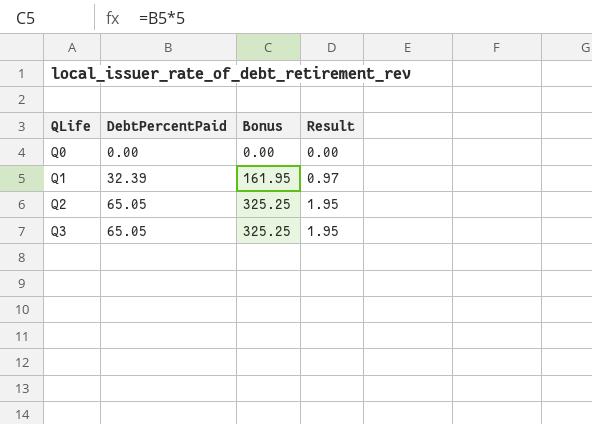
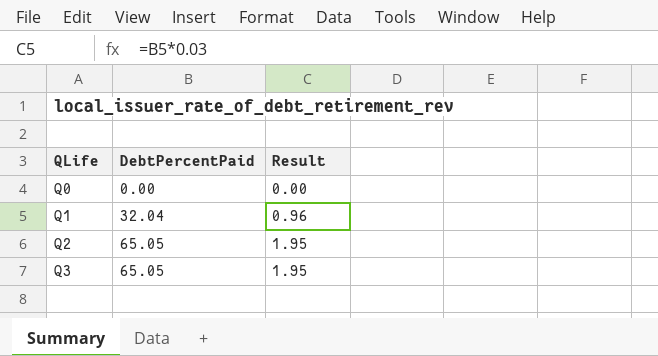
column Bonus | formula: [DebtPercentPaid] * 5 -> none
Q1 | DebtPercentPaid: 32.39 -> 32.04
Q1 | Result: 0.97 -> 0.96

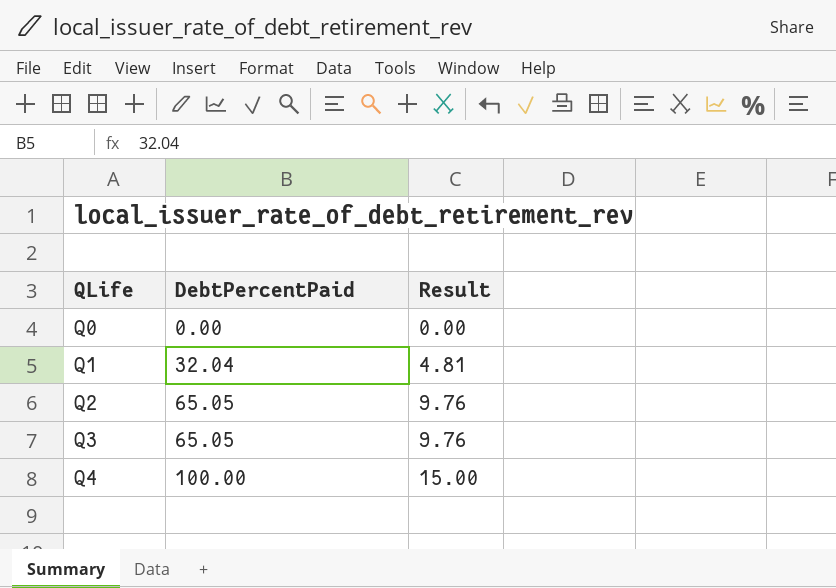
column Result | formula: [DebtPercentPaid] * 0.03 -> [DebtPercentPaid] * 0.15
row Q4: none -> 100.00 | 15.00

